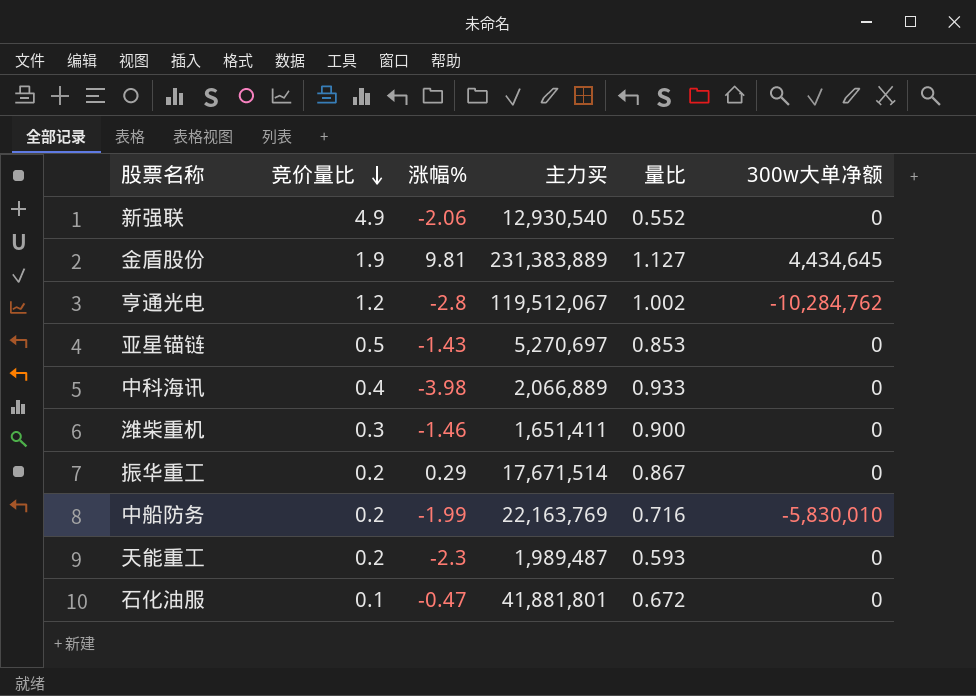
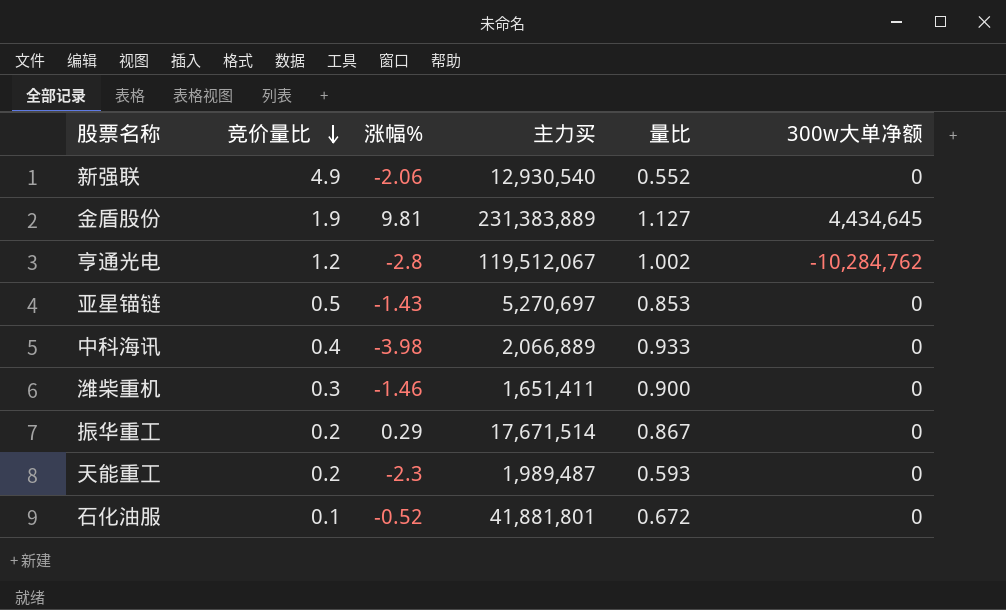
row 中船防务: 0.2 | -1.99 | 22,163,769 | 0.716 | -5,830,010 -> none
石化油服 | 涨幅%: -0.47 -> -0.52

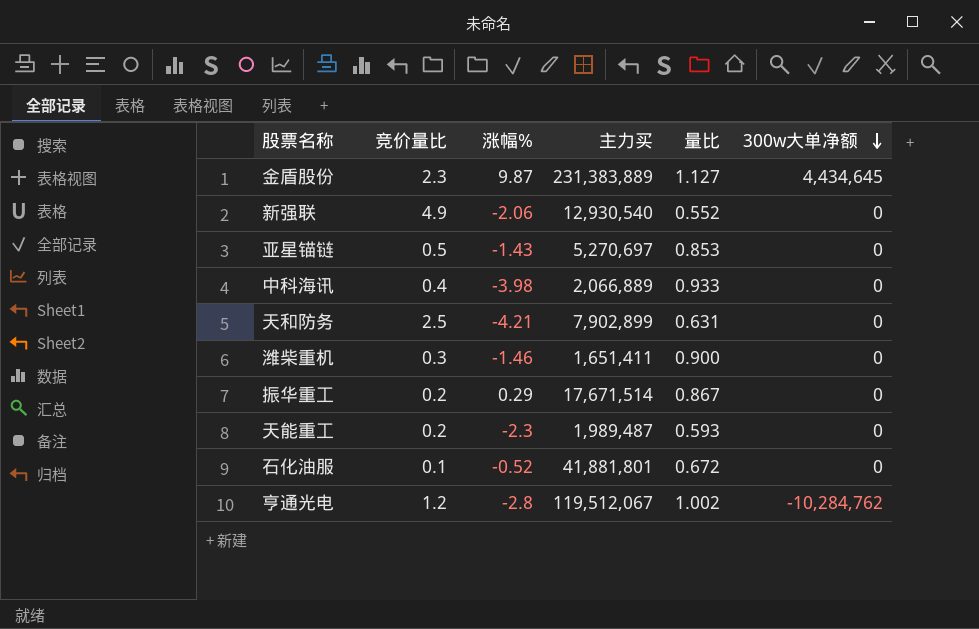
row order: 竞价量比 descending -> 300w大单净额 descending
金盾股份 | 竞价量比: 1.9 -> 2.3
金盾股份 | 涨幅%: 9.81 -> 9.87
row 天和防务: none -> 2.5 | -4.21 | 7,902,899 | 0.631 | 0

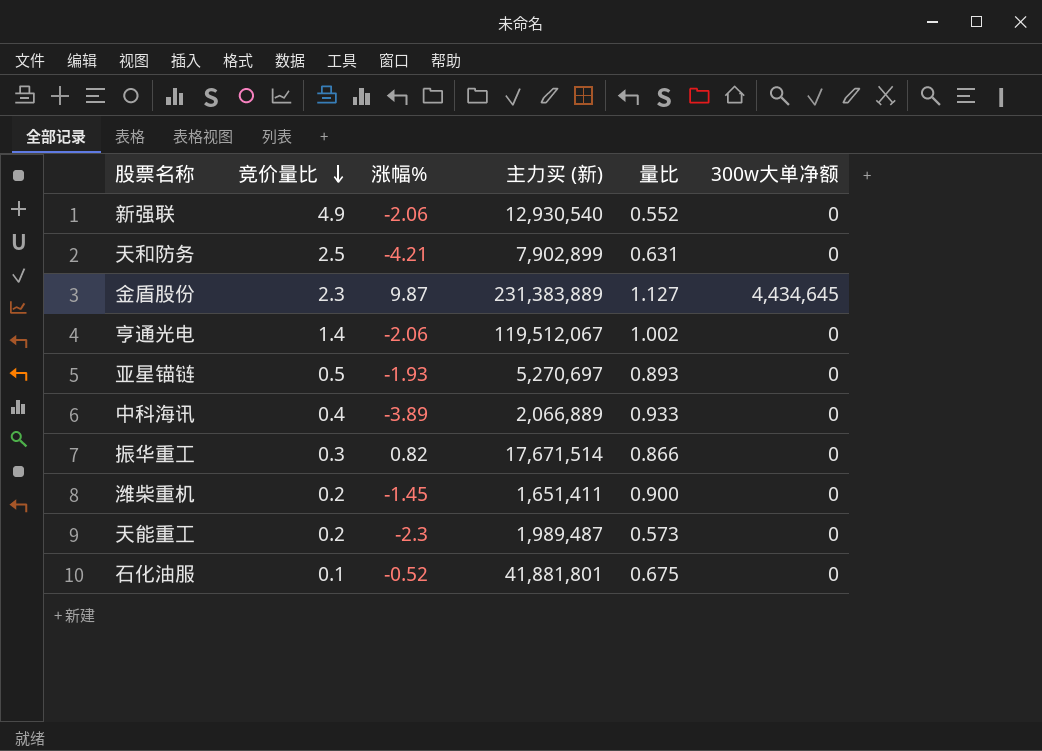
row order: 300w大单净额 descending -> 竞价量比 descending
column name: 主力买 -> 主力买 (新)
亨通光电 | 竞价量比: 1.2 -> 1.4
亨通光电 | 涨幅%: -2.8 -> -2.06
亨通光电 | 300w大单净额: -10,284,762 -> 0
亚星锚链 | 涨幅%: -1.43 -> -1.93
亚星锚链 | 量比: 0.853 -> 0.893
中科海讯 | 涨幅%: -3.98 -> -3.89
振华重工 | 竞价量比: 0.2 -> 0.3
振华重工 | 涨幅%: 0.29 -> 0.82
振华重工 | 量比: 0.867 -> 0.866
潍柴重机 | 竞价量比: 0.3 -> 0.2
潍柴重机 | 涨幅%: -1.46 -> -1.45
天能重工 | 量比: 0.593 -> 0.573
石化油服 | 量比: 0.672 -> 0.675

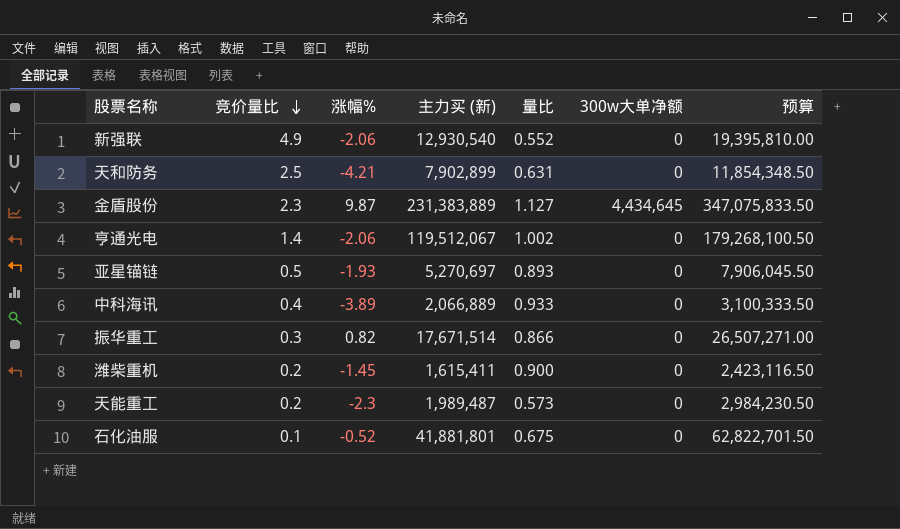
column 预算 | formula: none -> [主力买 (新)] * 1.5
潍柴重机 | 主力买 (新): 1,651,411 -> 1,615,411

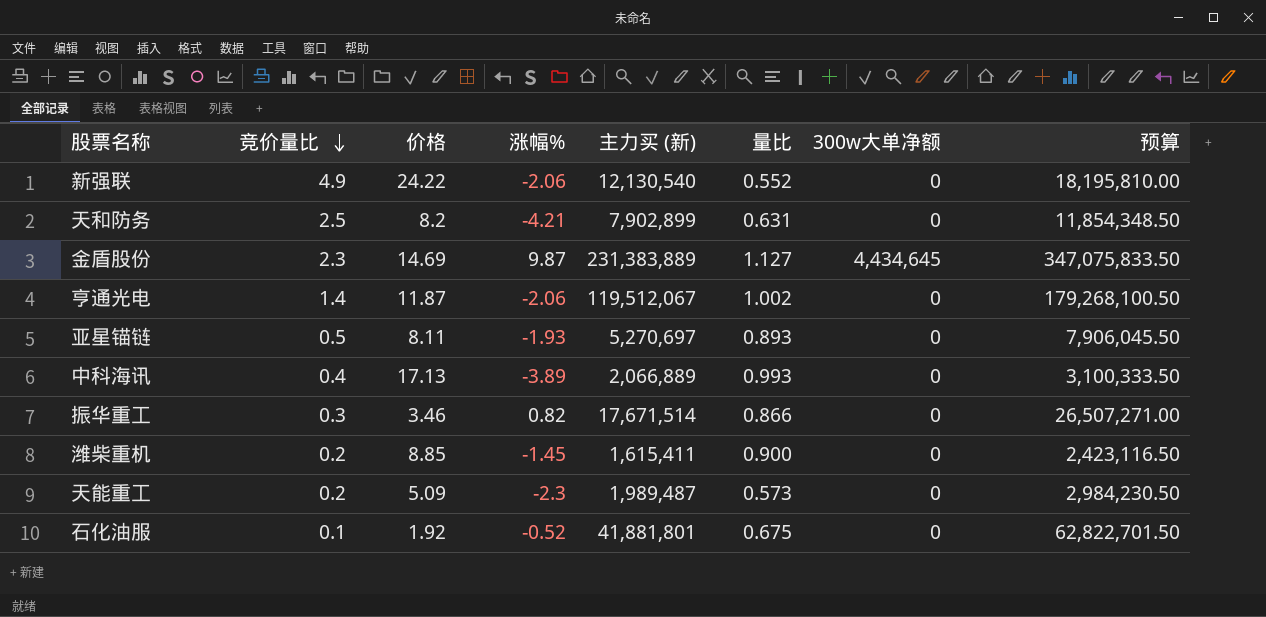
column 价格 | position: none -> 3
新强联 | 主力买 (新): 12,930,540 -> 12,130,540
新强联 | 预算: 19,395,810.00 -> 18,195,810.00
中科海讯 | 量比: 0.933 -> 0.993

